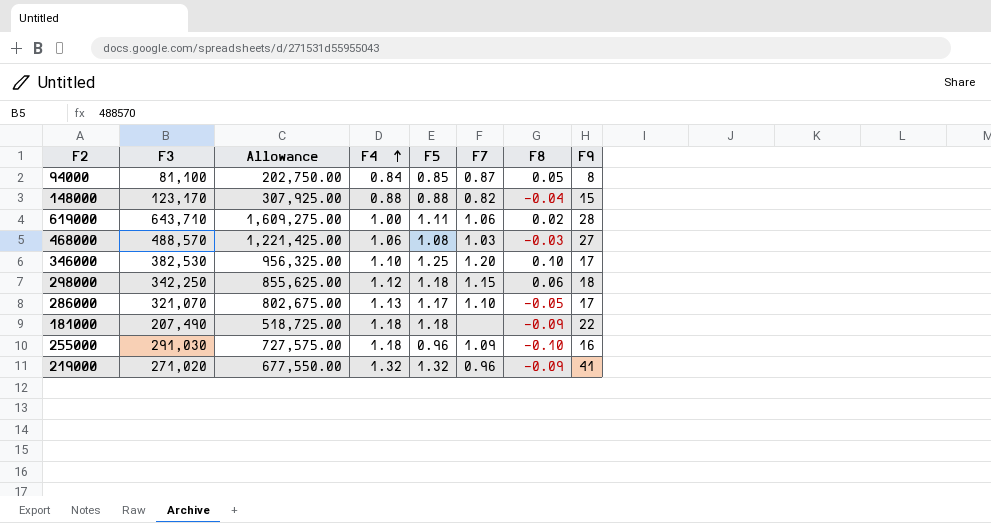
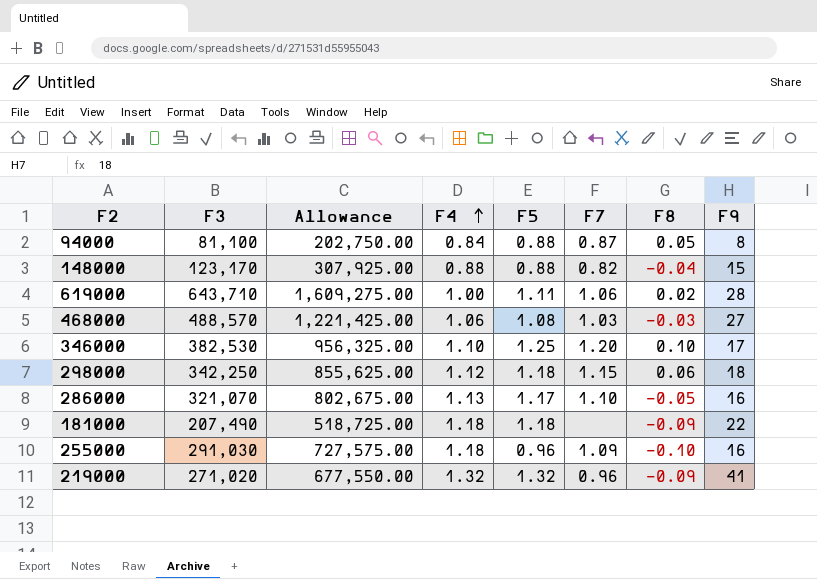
94000 | F5: 0.85 -> 0.88
286000 | F9: 17 -> 16

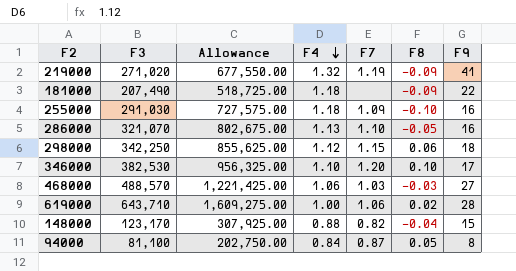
row order: F4 ascending -> F4 descending
column F5 | position: 5 -> none
219000 | F7: 0.96 -> 1.19

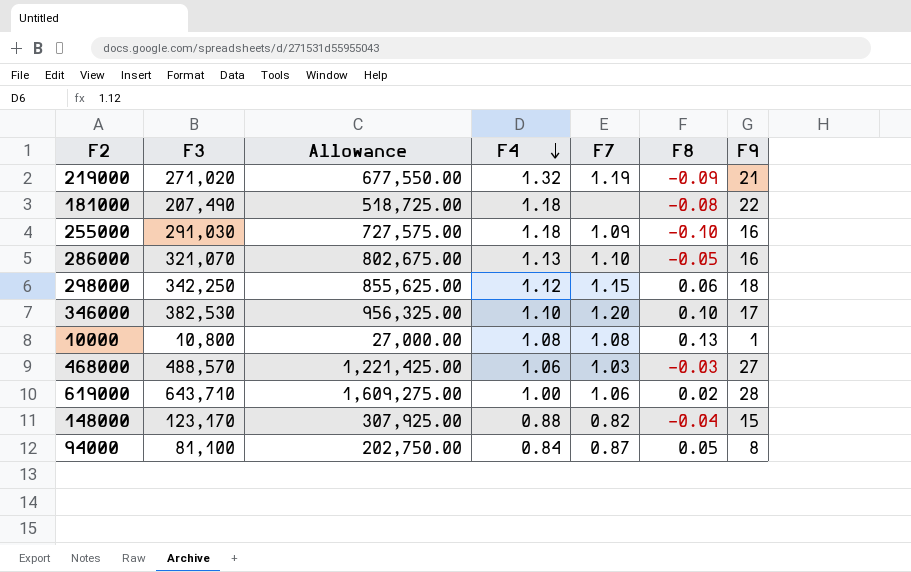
219000 | F9: 41 -> 21
181000 | F8: -0.09 -> -0.08
row 10000: none -> 10,800 | 27,000.00 | 1.08 | 1.08 | 0.13 | 1

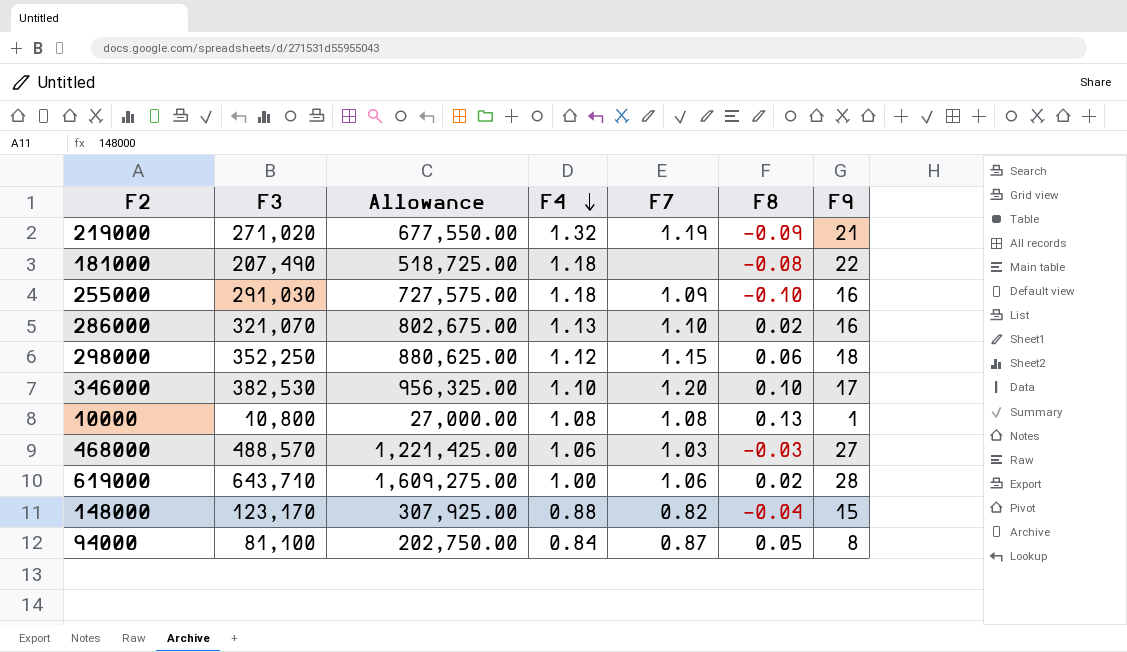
286000 | F8: -0.05 -> 0.02
298000 | F3: 342,250 -> 352,250
298000 | Allowance: 855,625.00 -> 880,625.00

